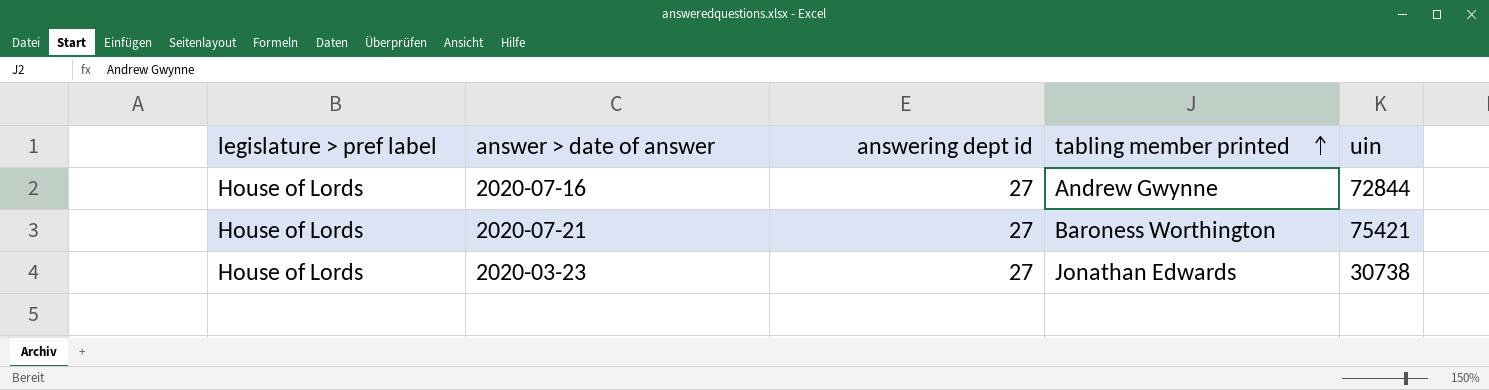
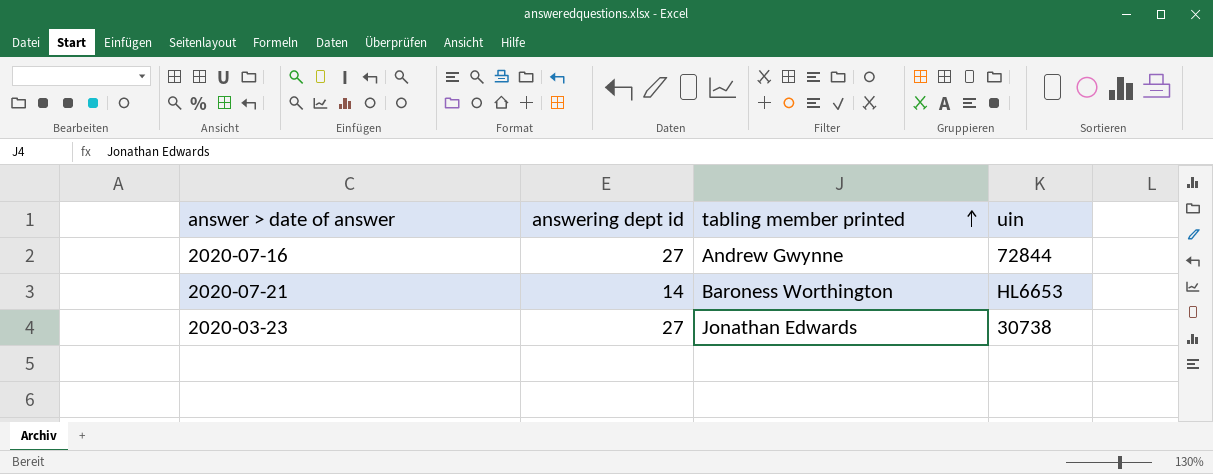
column legislature > pref label | position: 1 -> none
2020-07-21 | answering dept id: 27 -> 14
2020-07-21 | uin: 75421 -> HL6653

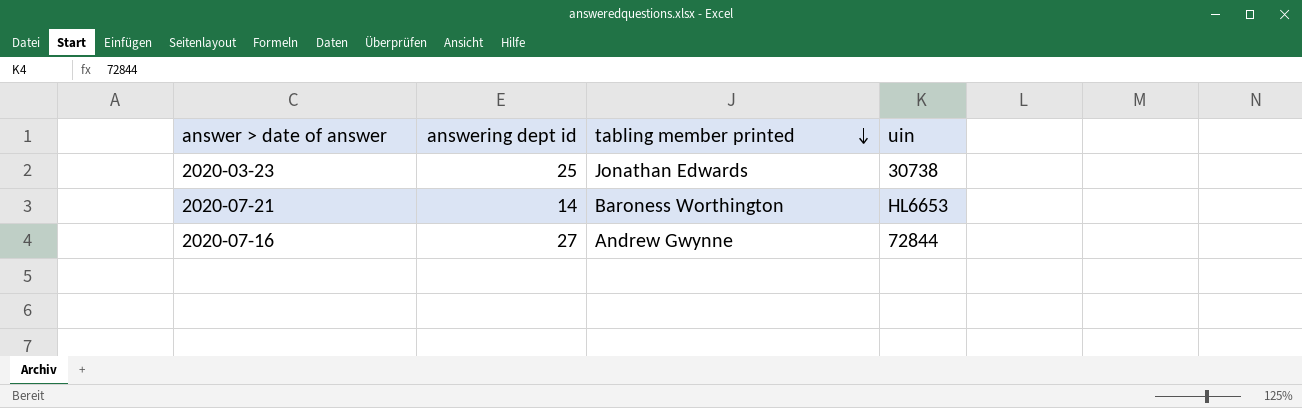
row order: tabling member printed ascending -> tabling member printed descending
2020-03-23 | answering dept id: 27 -> 25

